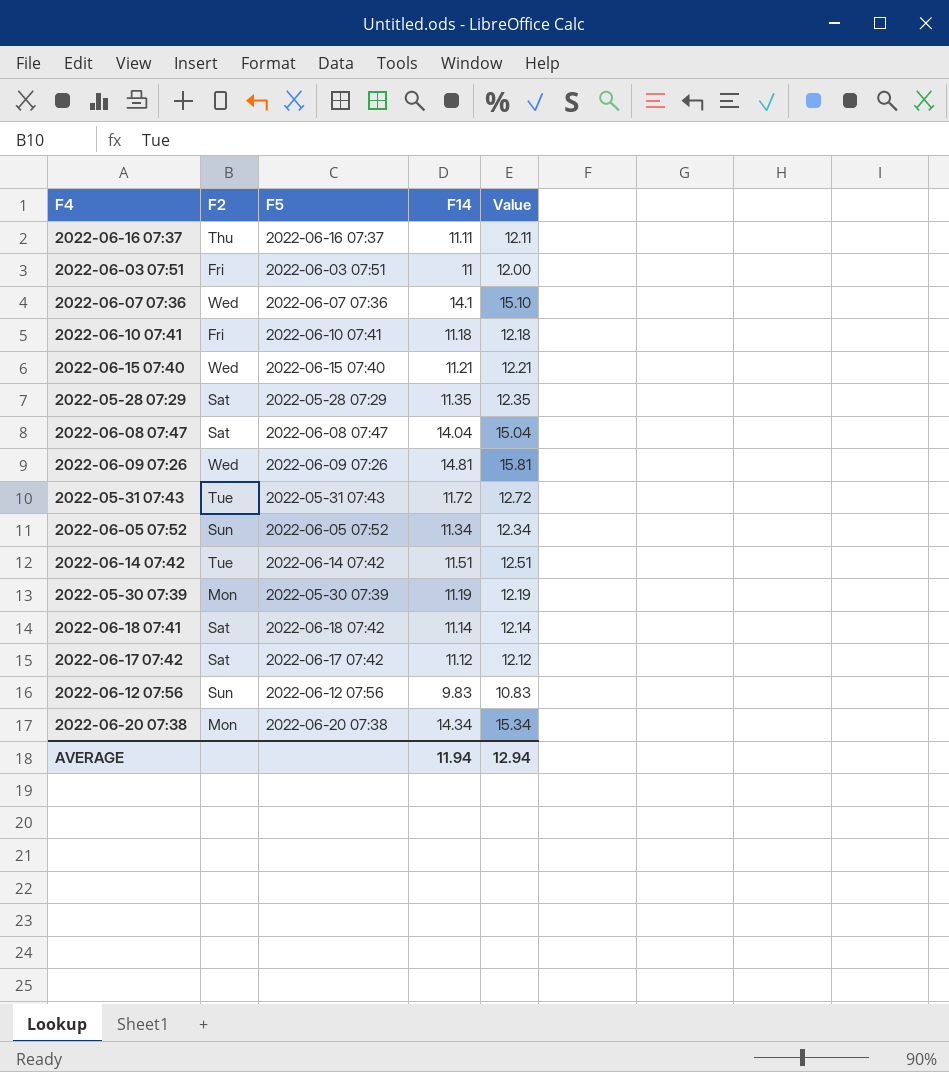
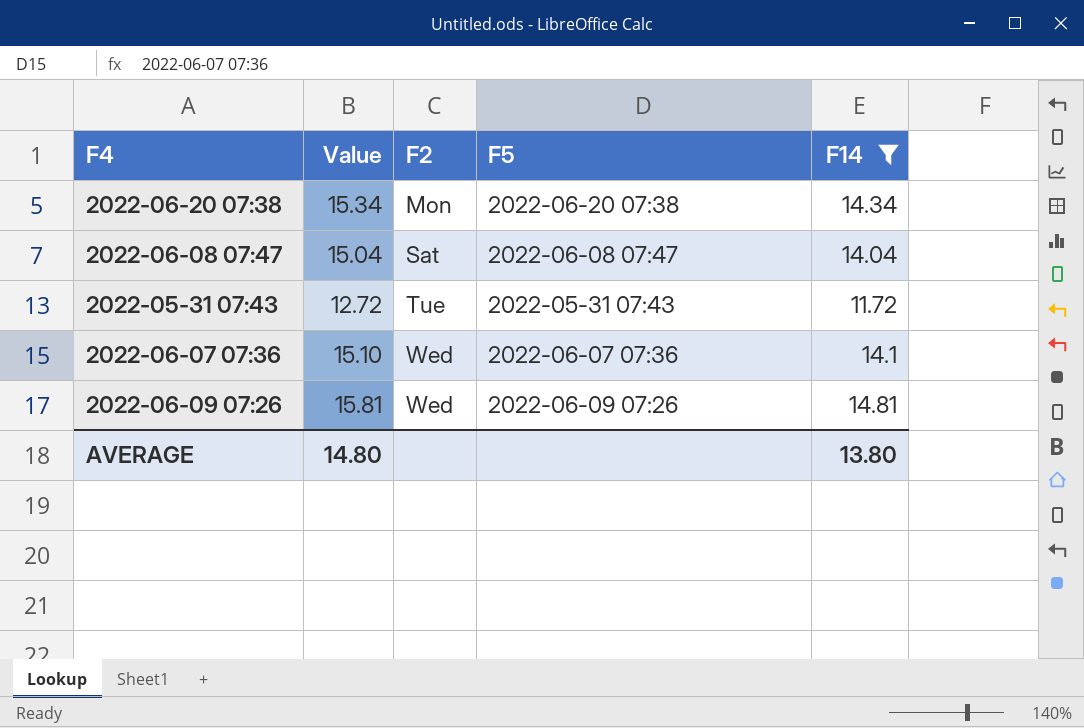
filter: none -> F14 >= 11.72
row order: none -> F2 ascending
column Value | position: 5 -> 2
AVERAGE | Value: 12.94 -> 14.80
AVERAGE | F14: 11.94 -> 13.80

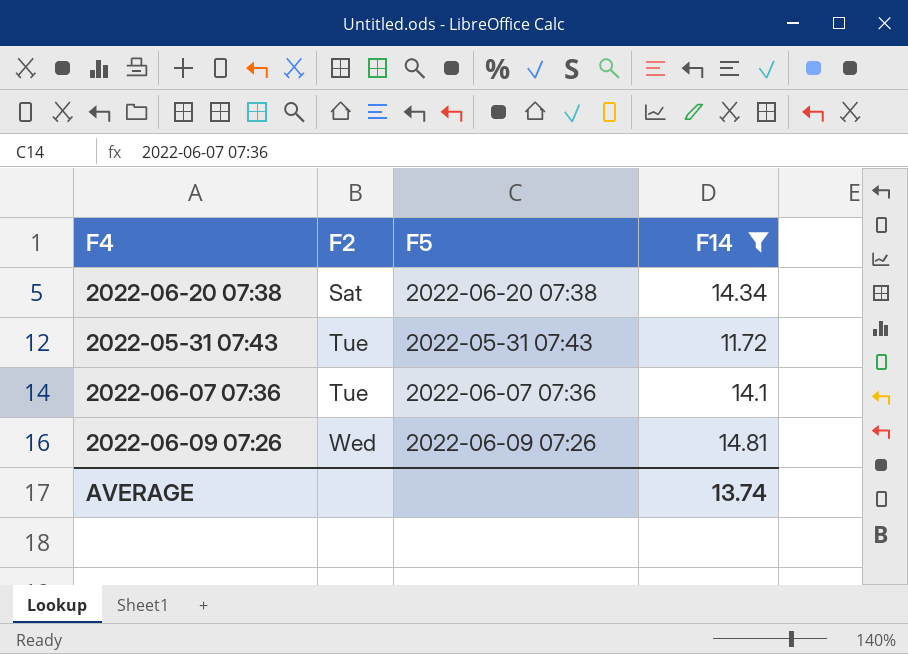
column Value | formula: [F14] + 1 -> none
row 2022-06-08 07:47: 15.04 | Sat | 2022-06-08 07:47 | 14.04 -> none
2022-06-20 07:38 | F2: Mon -> Sat
2022-06-07 07:36 | F2: Wed -> Tue
AVERAGE | F14: 13.80 -> 13.74

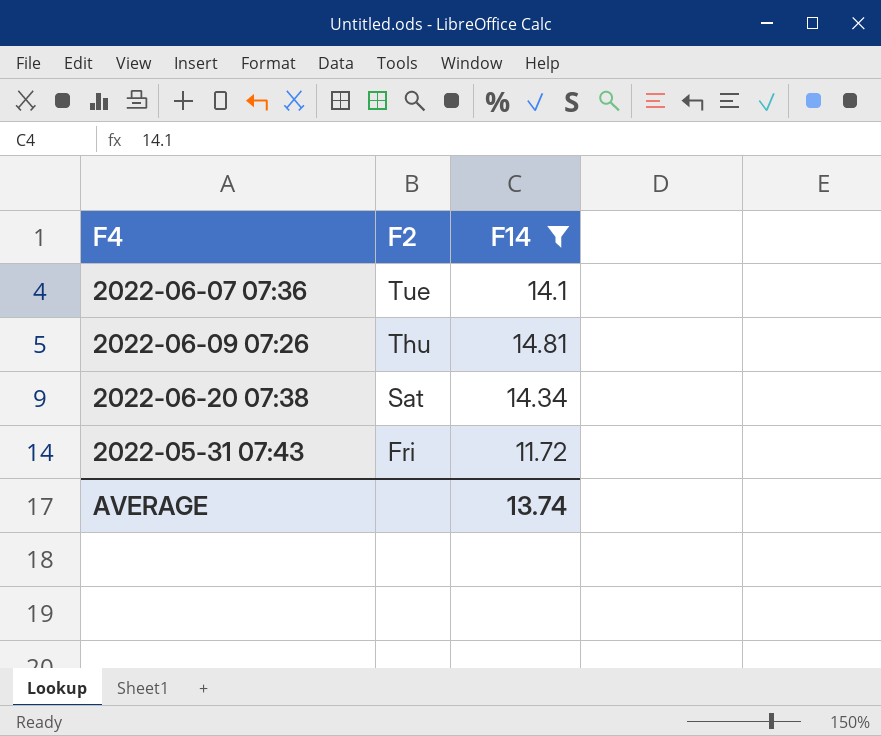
row order: F2 ascending -> F2 descending
column F5 | position: 3 -> none
2022-06-09 07:26 | F2: Wed -> Thu
2022-05-31 07:43 | F2: Tue -> Fri

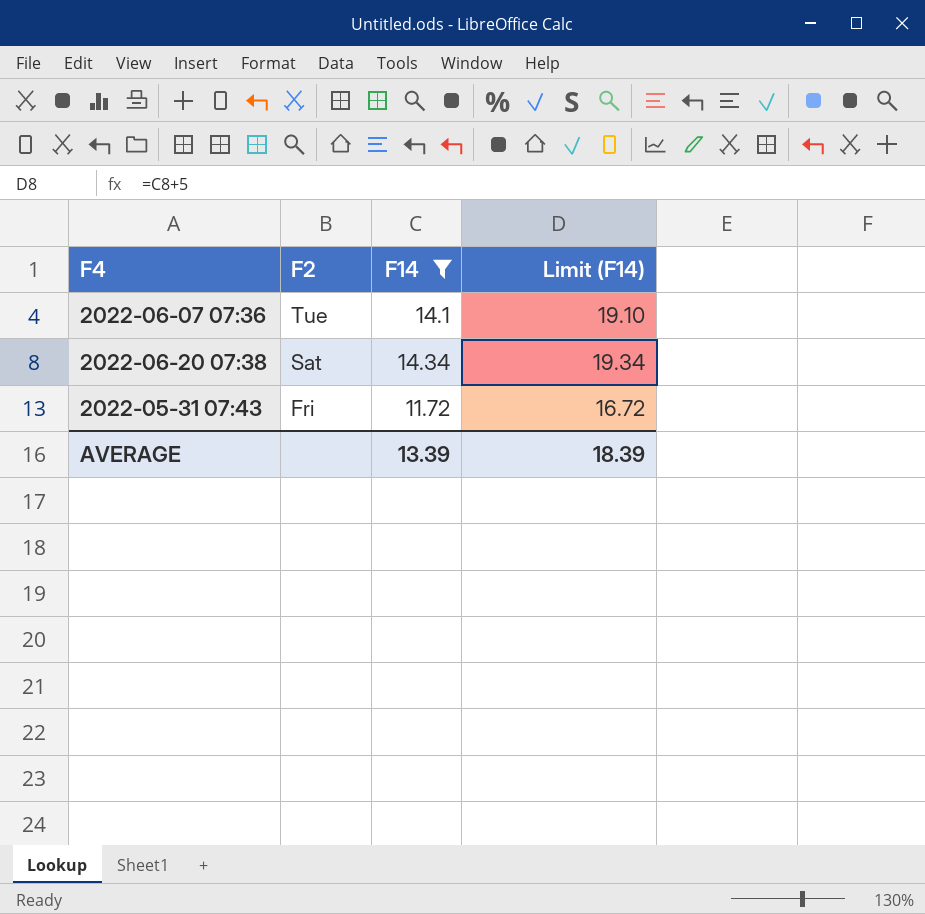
column Limit (F14) | formula: none -> [F14] + 5
row 2022-06-09 07:26: Thu | 14.81 -> none
AVERAGE | F14: 13.74 -> 13.39

